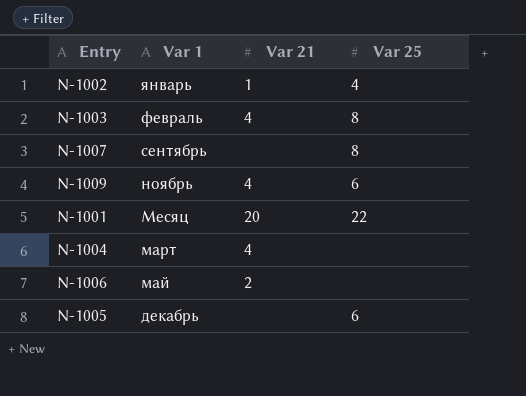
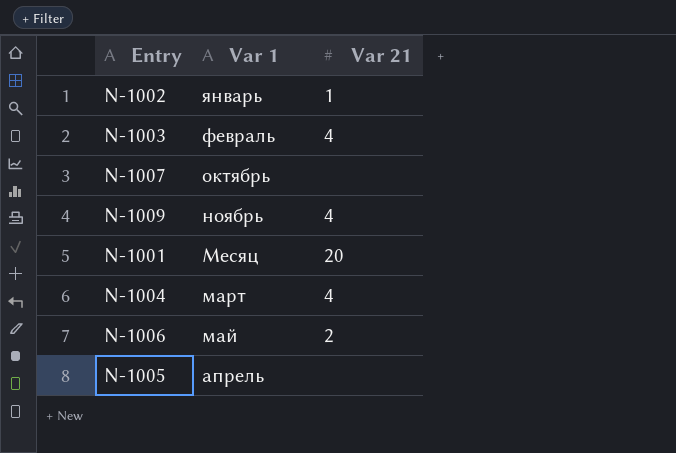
column Var 25 | position: 4 -> none
N-1007 | Var 1: сентябрь -> октябрь
N-1005 | Var 1: декабрь -> апрель

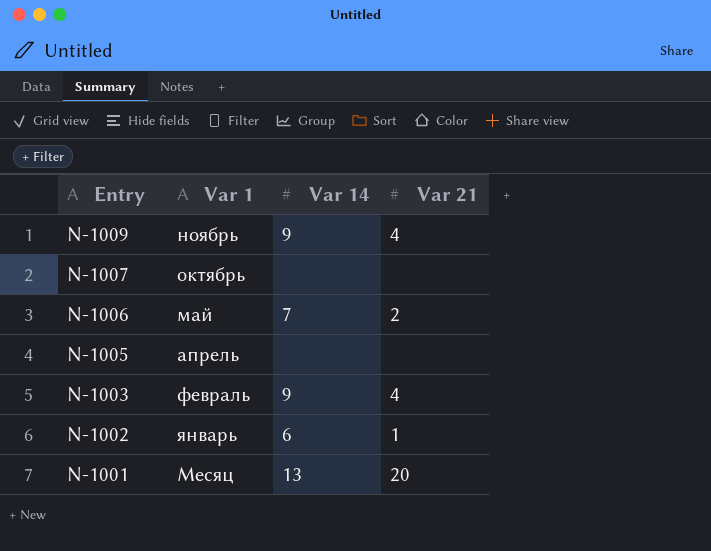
row order: Var 1 descending -> Entry descending
column Var 14 | position: none -> 3
row N-1004: март | 4 -> none

